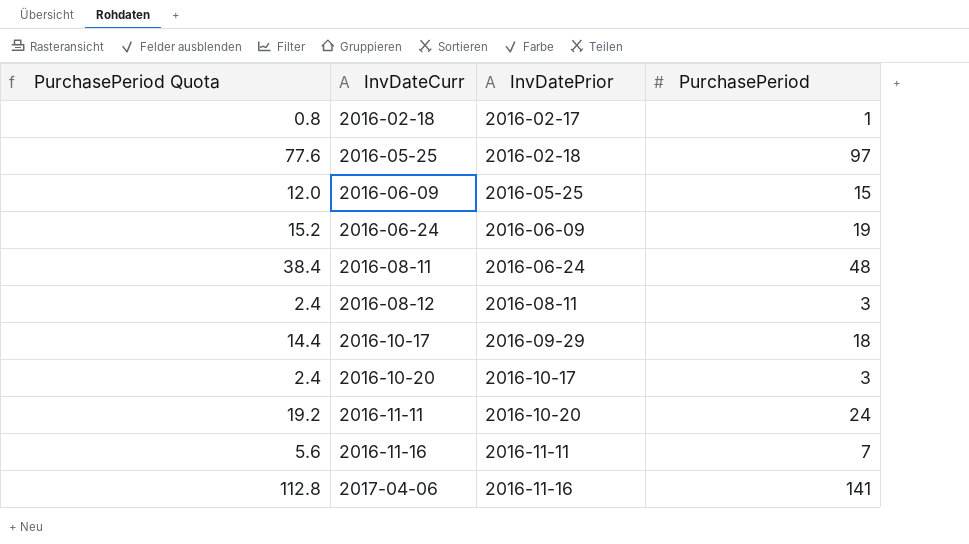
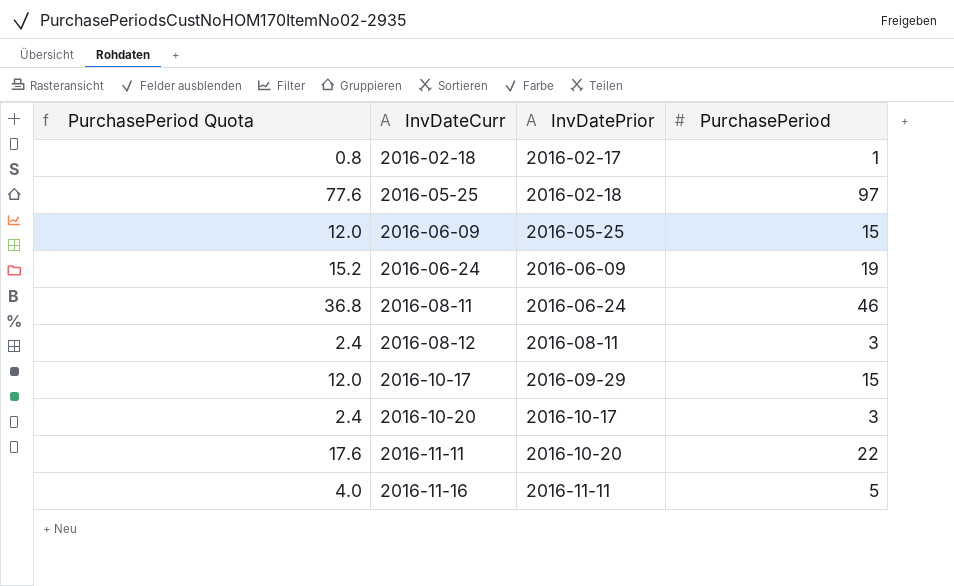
row 2017-04-06: 112.8 | 2016-11-16 | 141 -> none
2016-08-11 | PurchasePeriod Quota: 38.4 -> 36.8
2016-08-11 | PurchasePeriod: 48 -> 46
2016-10-17 | PurchasePeriod Quota: 14.4 -> 12.0
2016-10-17 | PurchasePeriod: 18 -> 15
2016-11-11 | PurchasePeriod Quota: 19.2 -> 17.6
2016-11-11 | PurchasePeriod: 24 -> 22
2016-11-16 | PurchasePeriod Quota: 5.6 -> 4.0
2016-11-16 | PurchasePeriod: 7 -> 5

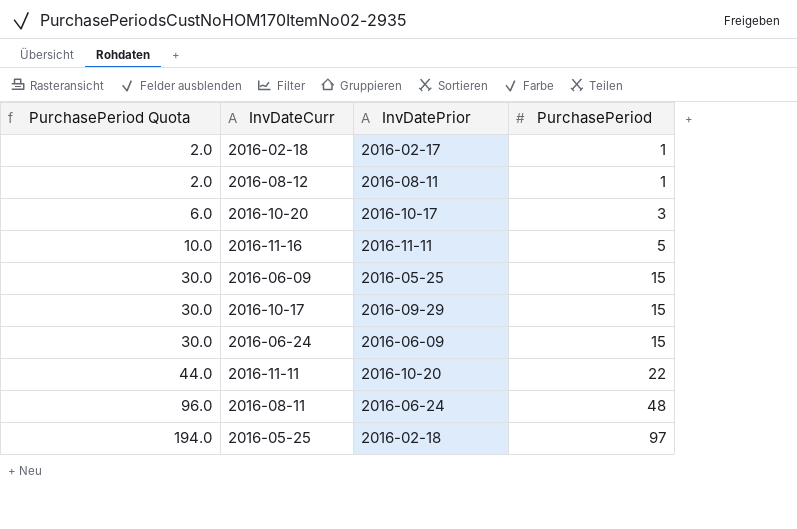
row order: InvDateCurr ascending -> PurchasePeriod Quota ascending
column PurchasePeriod Quota | formula: [PurchasePeriod] * 0.8 -> [PurchasePeriod] * 2
2016-08-12 | PurchasePeriod: 3 -> 1
2016-06-24 | PurchasePeriod: 19 -> 15
2016-08-11 | PurchasePeriod: 46 -> 48

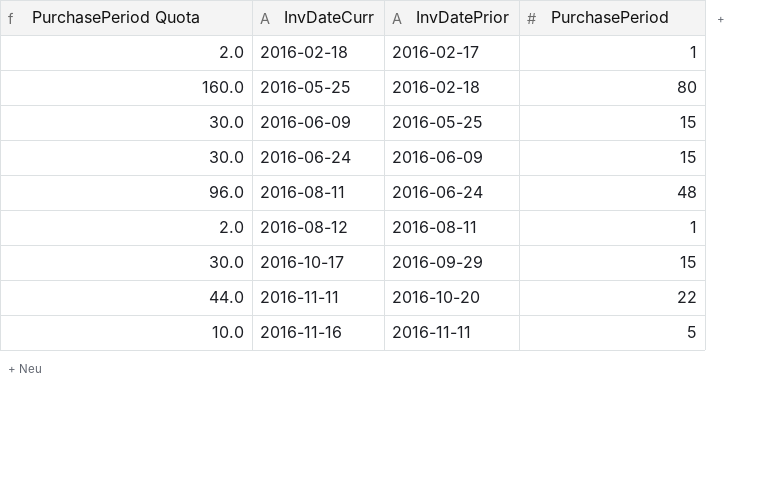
row order: PurchasePeriod Quota ascending -> InvDateCurr ascending
row 2016-10-20: 6.0 | 2016-10-17 | 3 -> none
2016-05-25 | PurchasePeriod Quota: 194.0 -> 160.0
2016-05-25 | PurchasePeriod: 97 -> 80

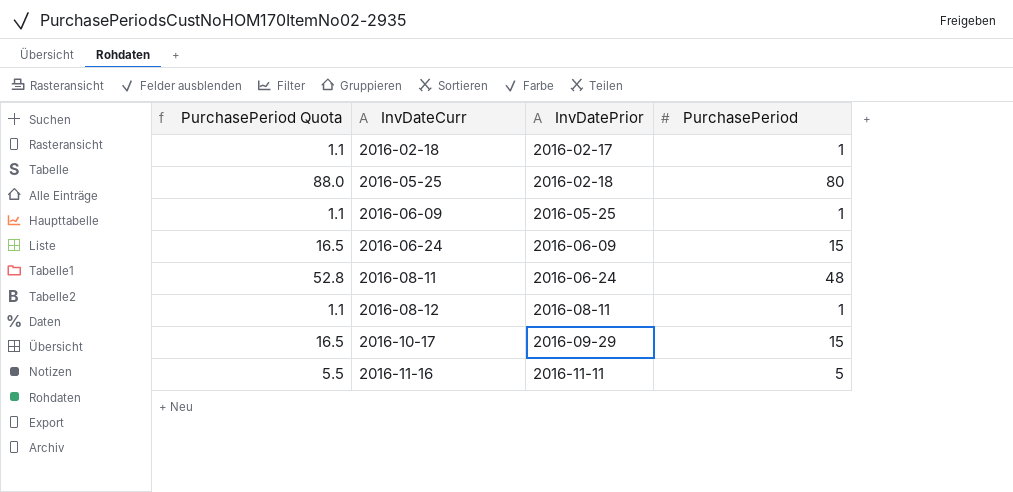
column PurchasePeriod Quota | formula: [PurchasePeriod] * 2 -> [PurchasePeriod] * 1.1
row 2016-11-11: 44.0 | 2016-10-20 | 22 -> none
2016-06-09 | PurchasePeriod: 15 -> 1

